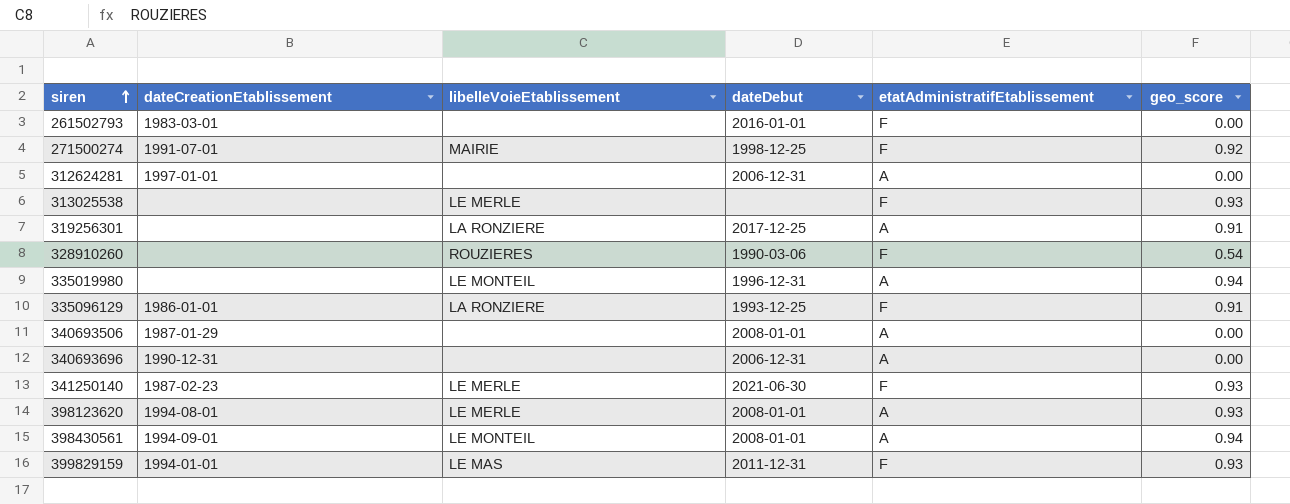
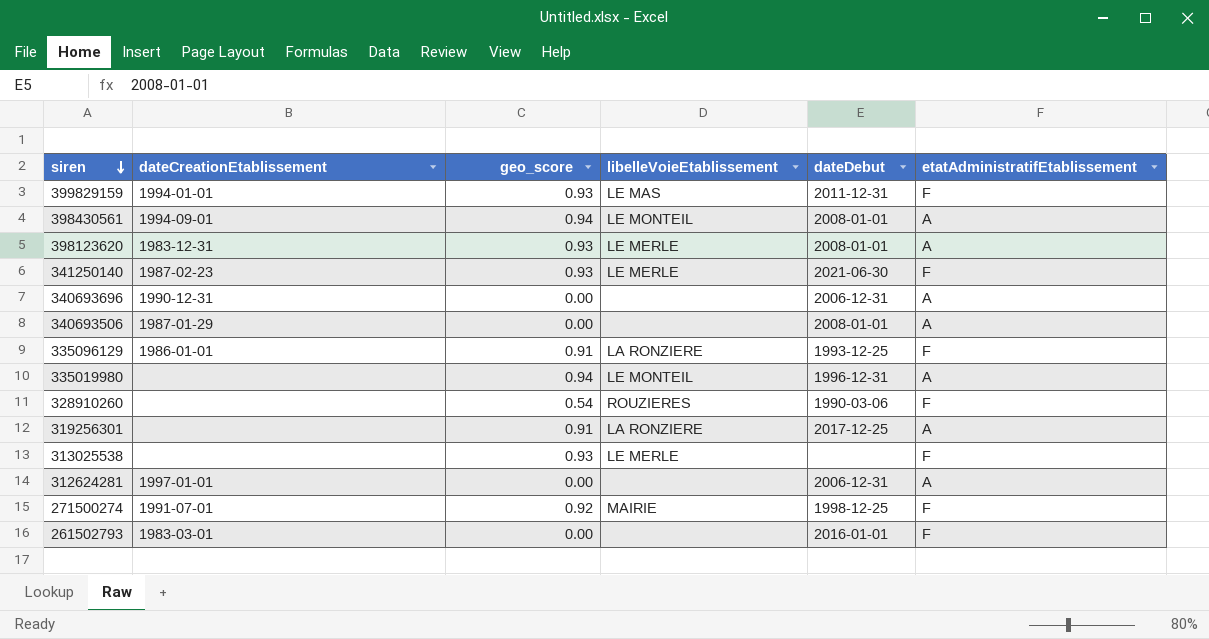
row order: siren ascending -> siren descending
column geo_score | position: 6 -> 3
398123620 | dateCreationEtablissement: 1994-08-01 -> 1983-12-31

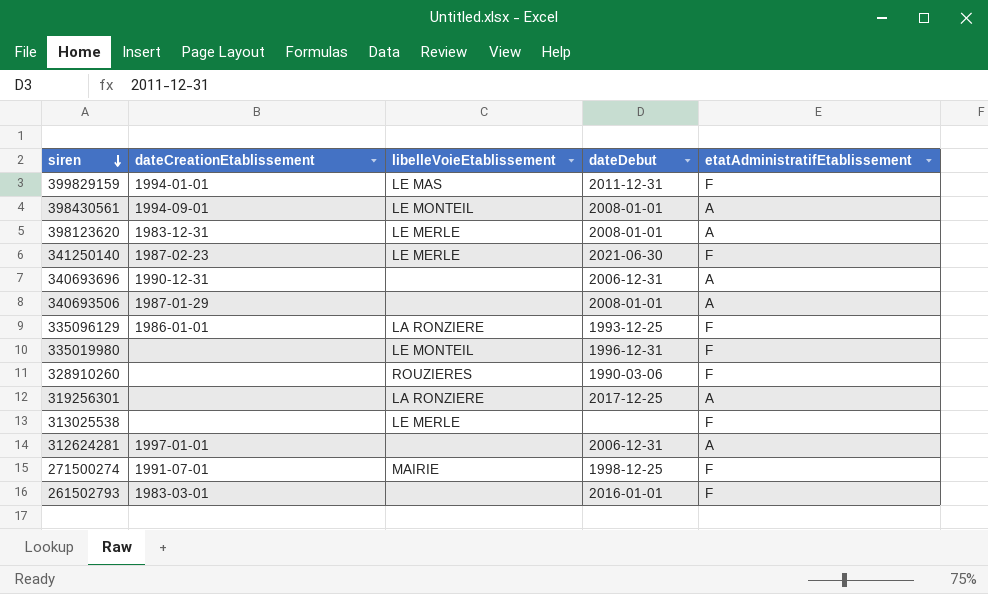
column geo_score | position: 3 -> none
335019980 | etatAdministratifEtablissement: A -> F

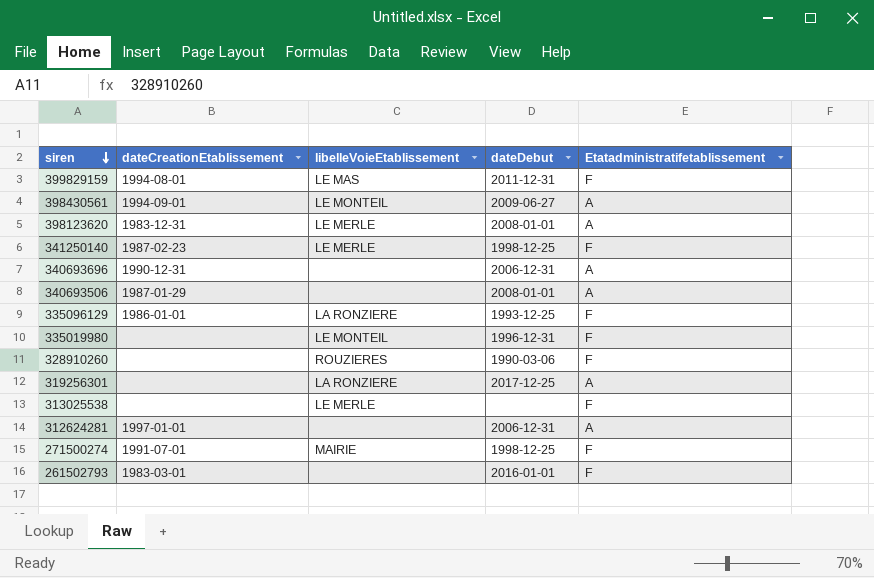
column name: etatAdministratifEtablissement -> Etatadministratifetablissement
399829159 | dateCreationEtablissement: 1994-01-01 -> 1994-08-01
398430561 | dateDebut: 2008-01-01 -> 2009-06-27
341250140 | dateDebut: 2021-06-30 -> 1998-12-25

